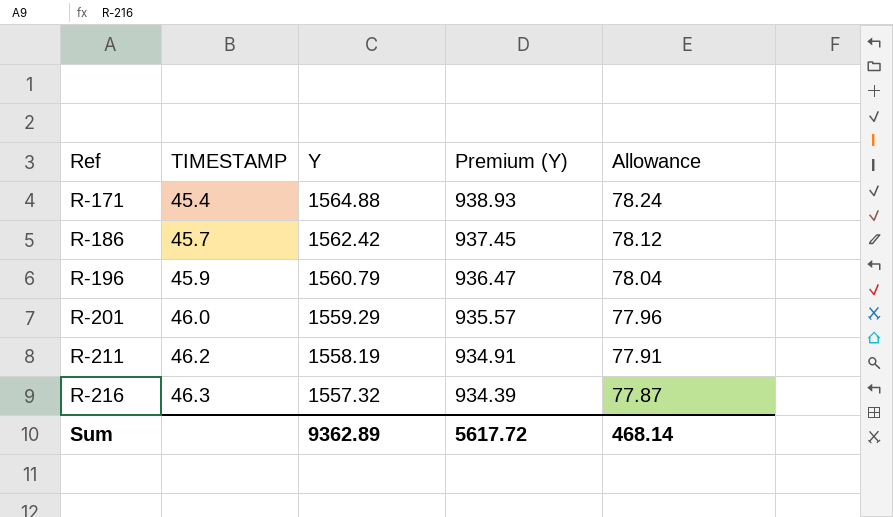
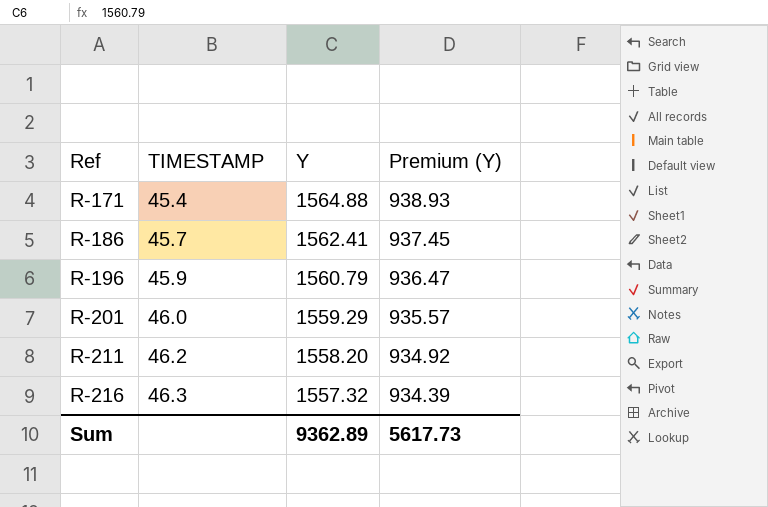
column Allowance | formula: [Y] * 0.05 -> none
R-186 | Y: 1562.42 -> 1562.41
R-211 | Y: 1558.19 -> 1558.20
R-211 | Premium (Y): 934.91 -> 934.92
Sum | Premium (Y): 5617.72 -> 5617.73

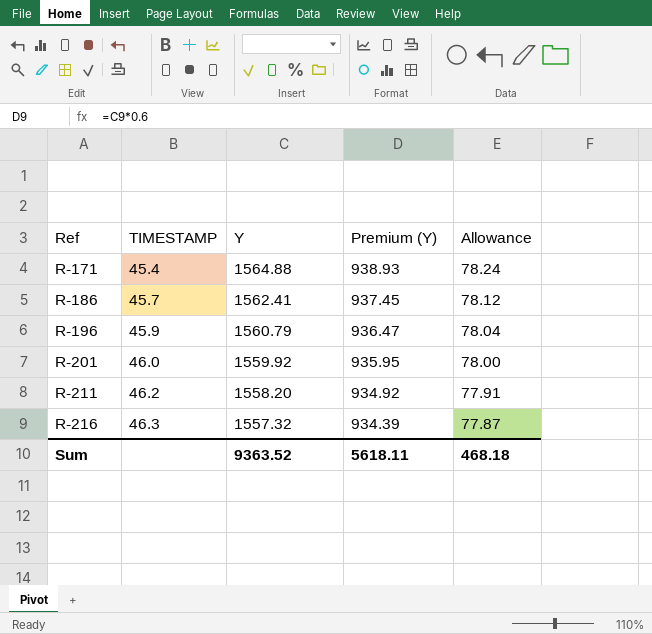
column Allowance | formula: none -> [Y] * 0.05
R-201 | Y: 1559.29 -> 1559.92
R-201 | Premium (Y): 935.57 -> 935.95
Sum | Y: 9362.89 -> 9363.52
Sum | Premium (Y): 5617.73 -> 5618.11

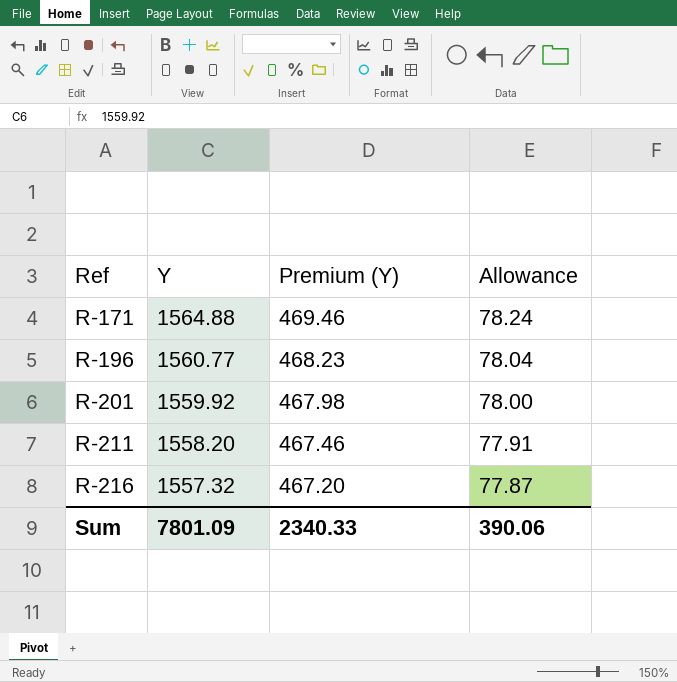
column TIMESTAMP | position: 2 -> none
column Premium (Y) | formula: [Y] * 0.6 -> [Y] * 0.3
row R-186: 45.7 | 1562.41 | 937.45 | 78.12 -> none
R-196 | Y: 1560.79 -> 1560.77
Sum | Y: 9363.52 -> 7801.09
Sum | Premium (Y): 5618.11 -> 2340.33
Sum | Allowance: 468.18 -> 390.06

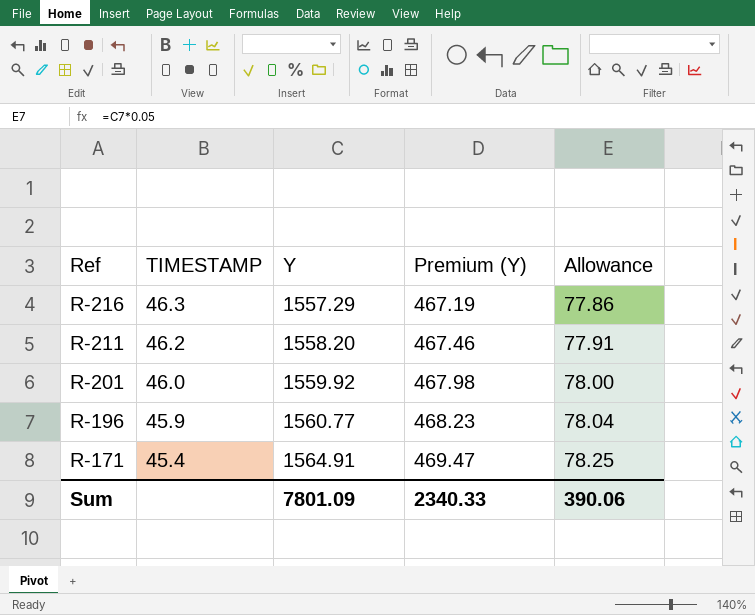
row order: Ref ascending -> Ref descending
column TIMESTAMP | position: none -> 2
R-216 | Y: 1557.32 -> 1557.29
R-216 | Premium (Y): 467.20 -> 467.19
R-216 | Allowance: 77.87 -> 77.86
R-171 | Y: 1564.88 -> 1564.91
R-171 | Premium (Y): 469.46 -> 469.47
R-171 | Allowance: 78.24 -> 78.25

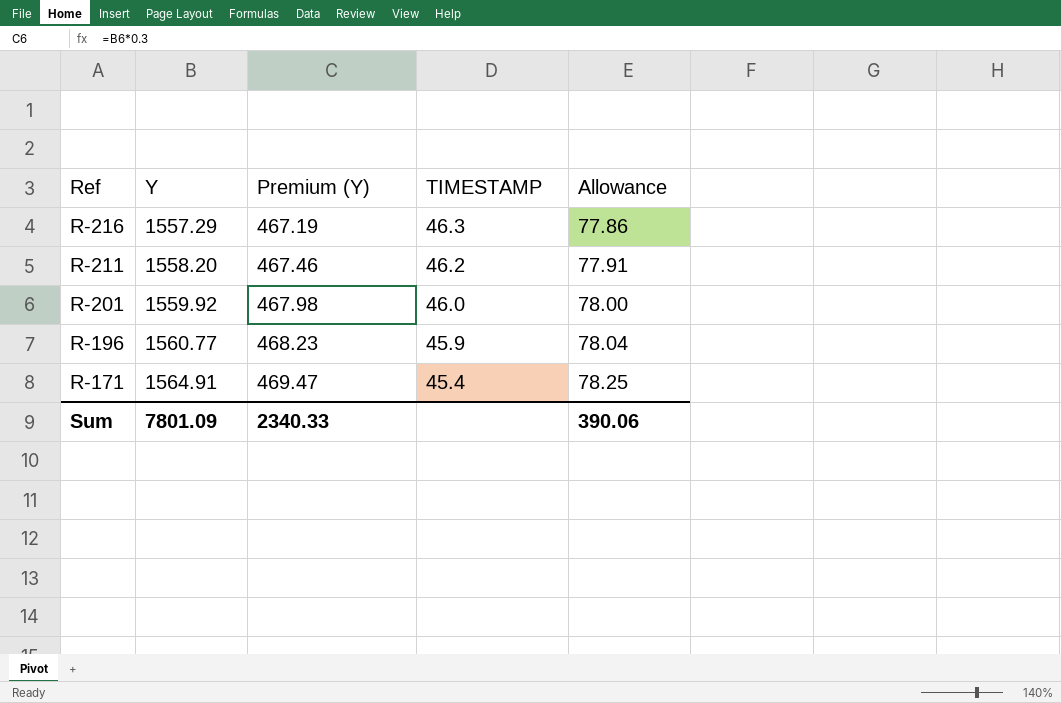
column TIMESTAMP | position: 2 -> 4

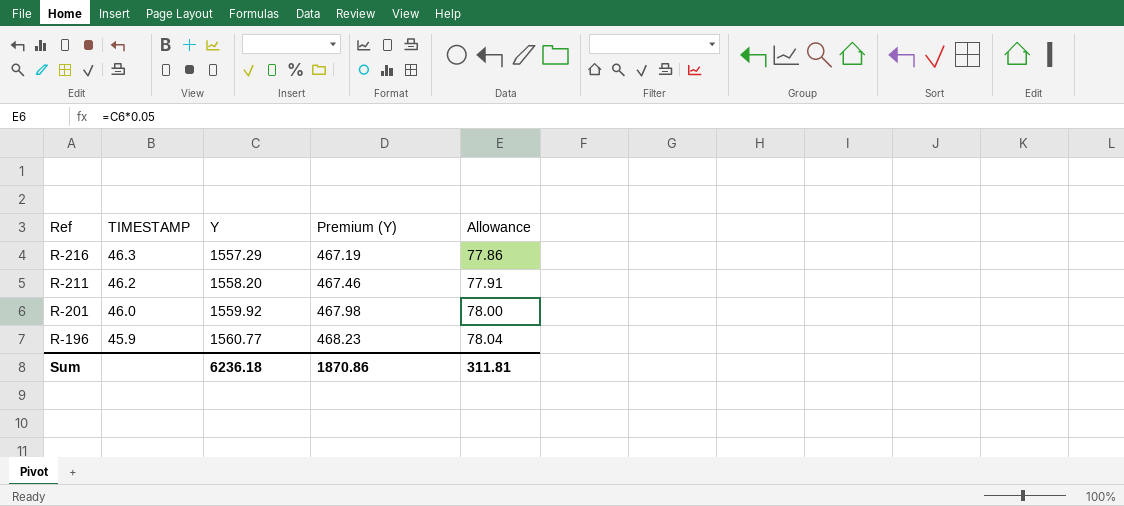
column TIMESTAMP | position: 4 -> 2
row R-171: 1564.91 | 469.47 | 45.4 | 78.25 -> none
Sum | Y: 7801.09 -> 6236.18
Sum | Premium (Y): 2340.33 -> 1870.86
Sum | Allowance: 390.06 -> 311.81

